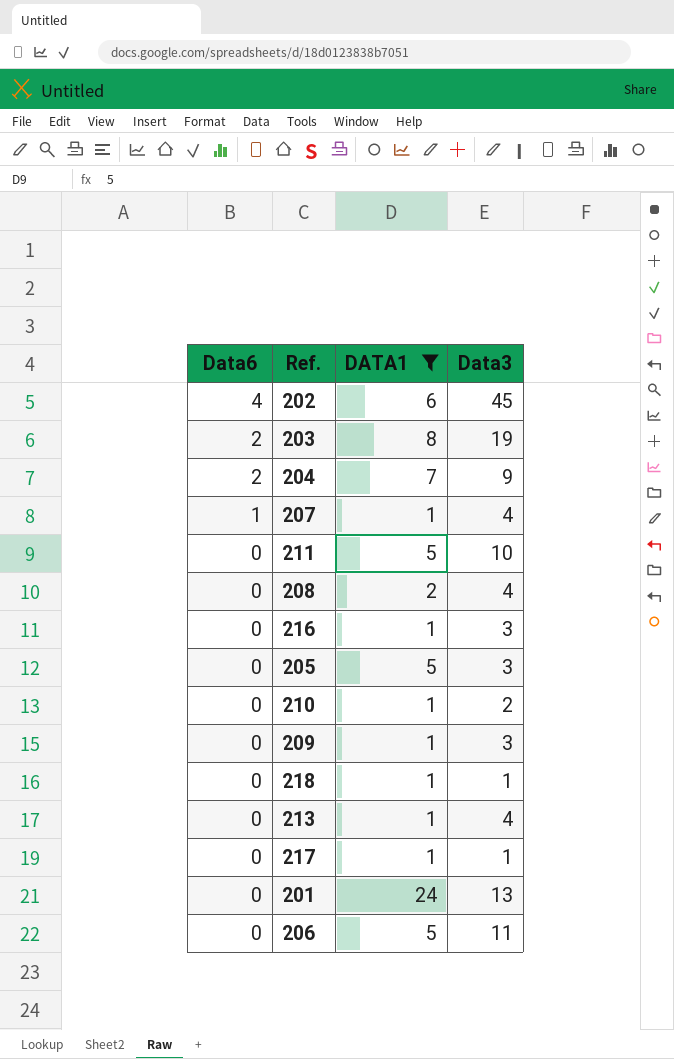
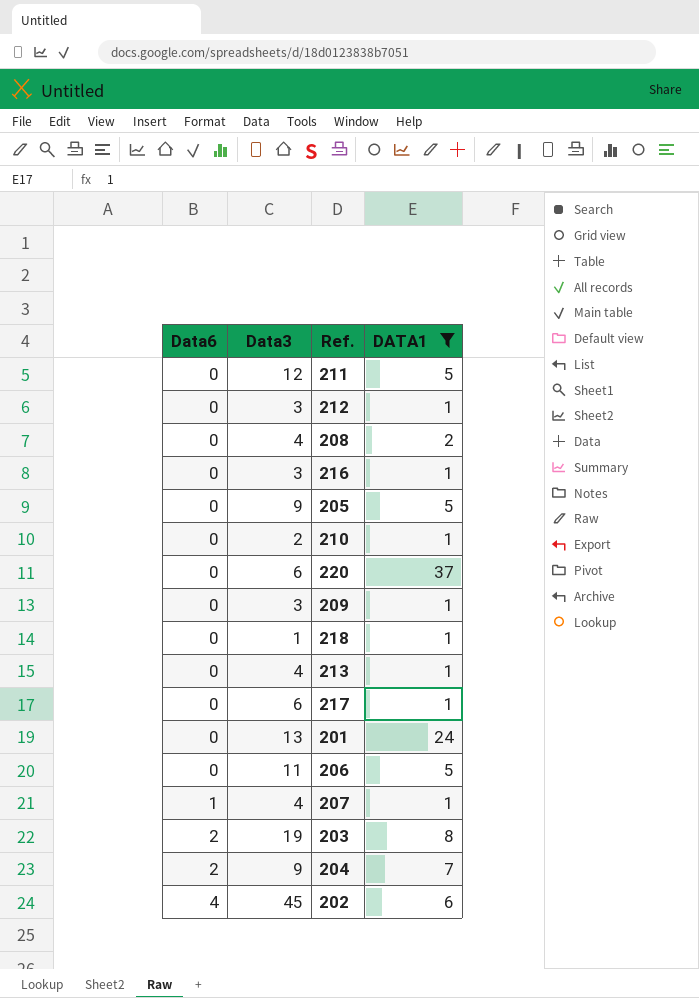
row order: Data6 descending -> Data6 ascending
column Data3 | position: 4 -> 2
211 | Data3: 10 -> 12
row 212: none -> 0 | 3 | 1
205 | Data3: 3 -> 9
row 220: none -> 0 | 6 | 37
217 | Data3: 1 -> 6

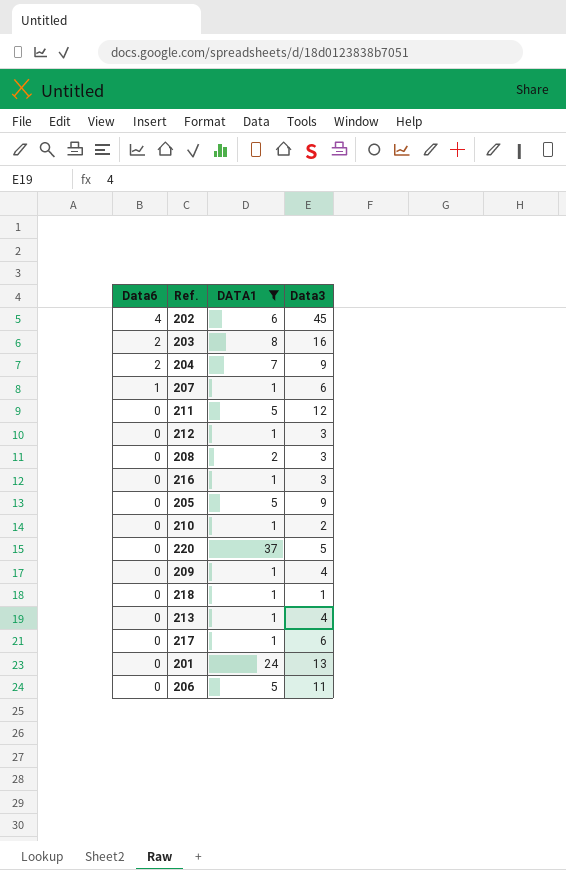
row order: Data6 ascending -> Data6 descending
column Data3 | position: 2 -> 4
203 | Data3: 19 -> 16
207 | Data3: 4 -> 6
208 | Data3: 4 -> 3
220 | Data3: 6 -> 5
209 | Data3: 3 -> 4

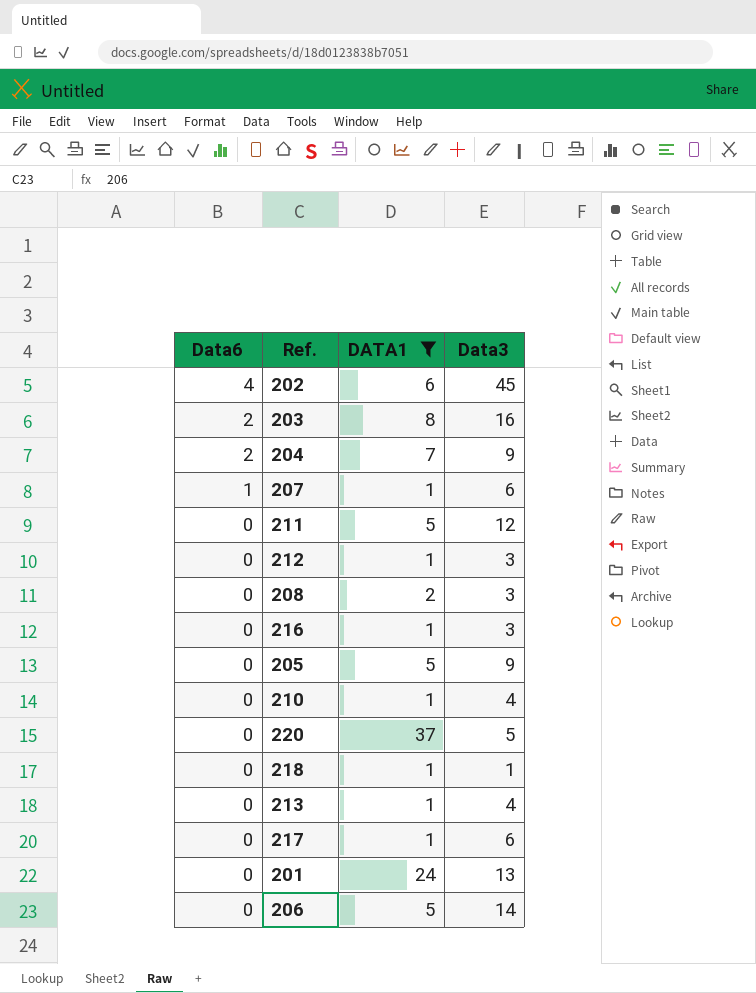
row 209: 0 | 1 | 4 -> none
210 | Data3: 2 -> 4
206 | Data3: 11 -> 14

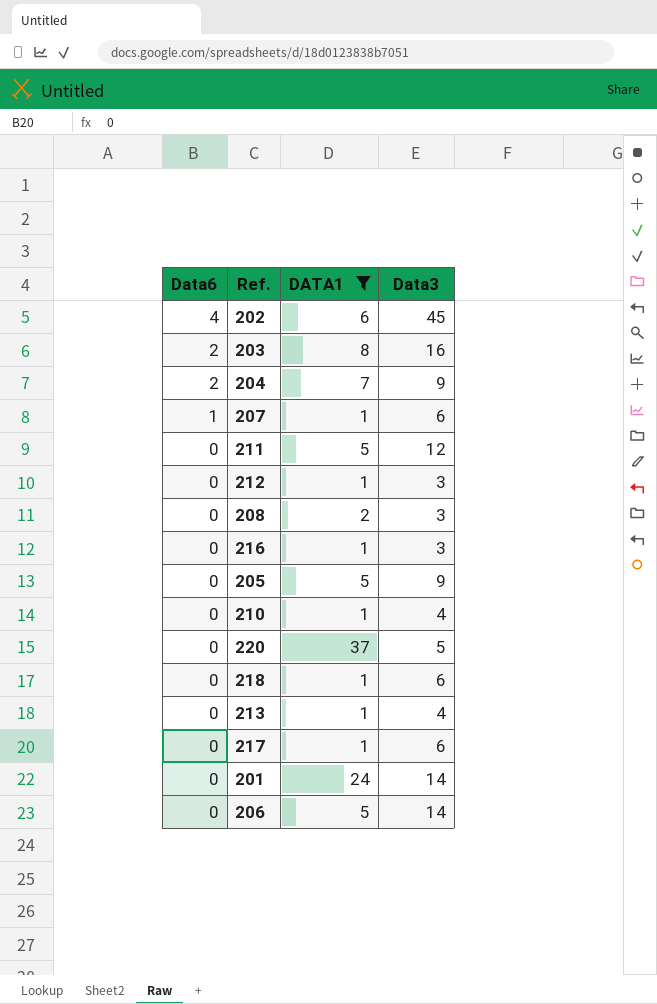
218 | Data3: 1 -> 6
201 | Data3: 13 -> 14

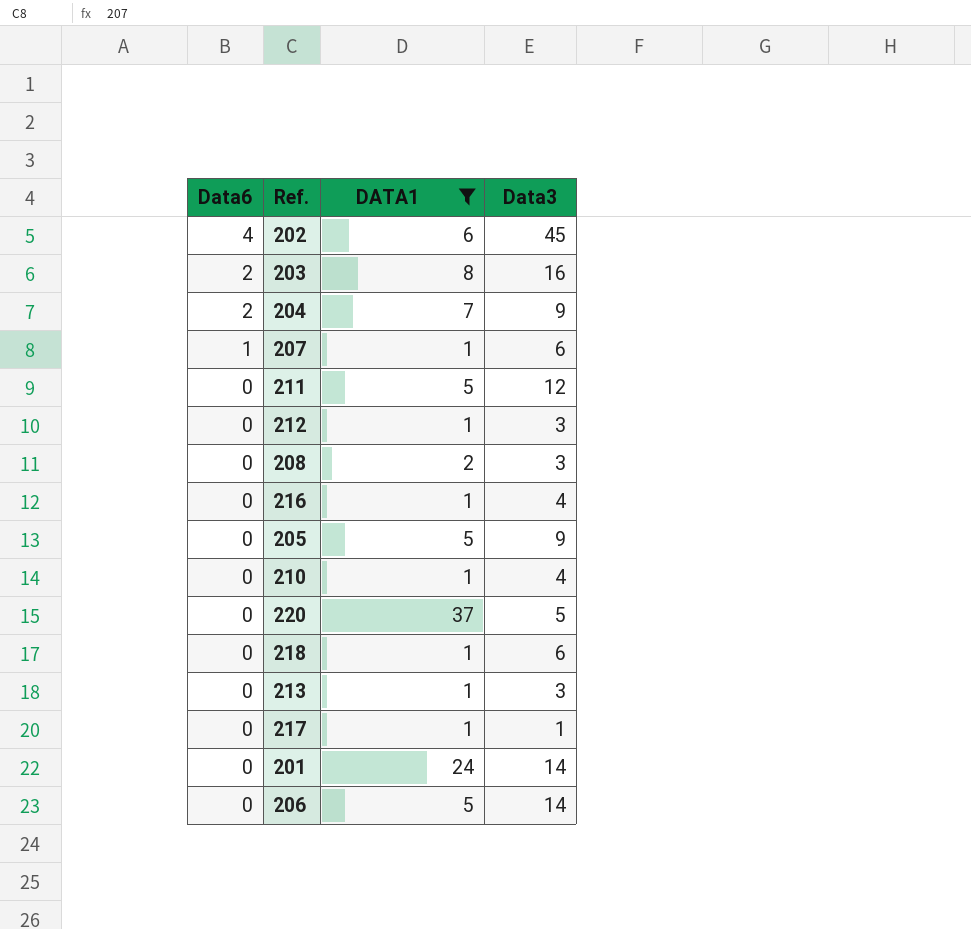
216 | Data3: 3 -> 4
213 | Data3: 4 -> 3
217 | Data3: 6 -> 1

